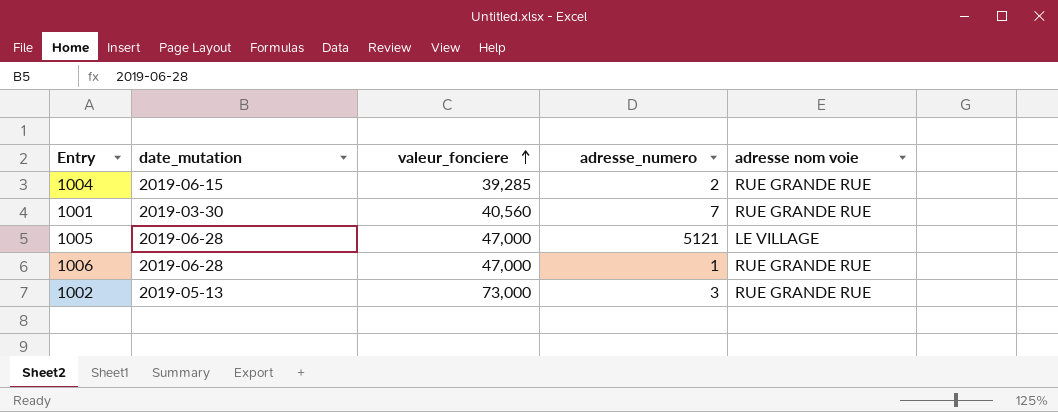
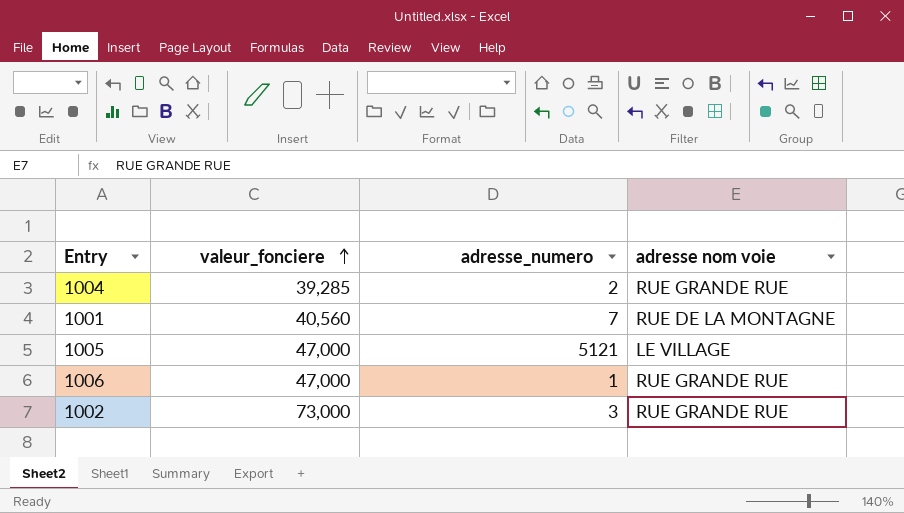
column date_mutation | position: 2 -> none
1001 | adresse nom voie: RUE GRANDE RUE -> RUE DE LA MONTAGNE

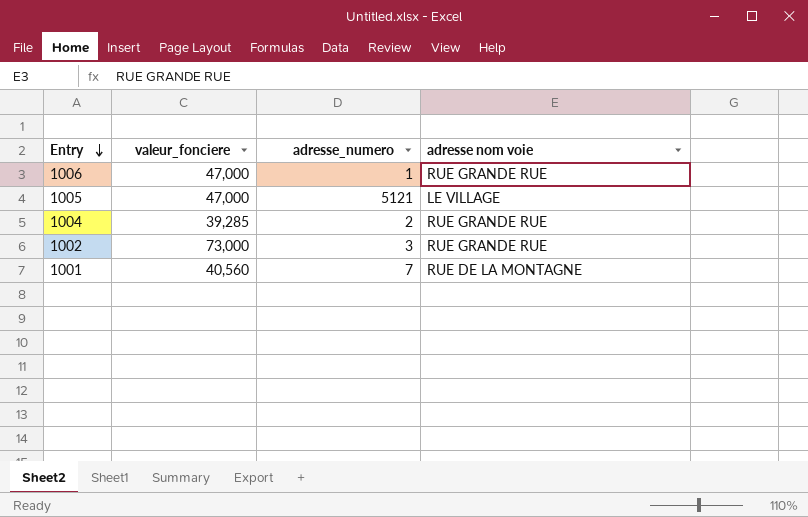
row order: valeur_fonciere ascending -> Entry descending

